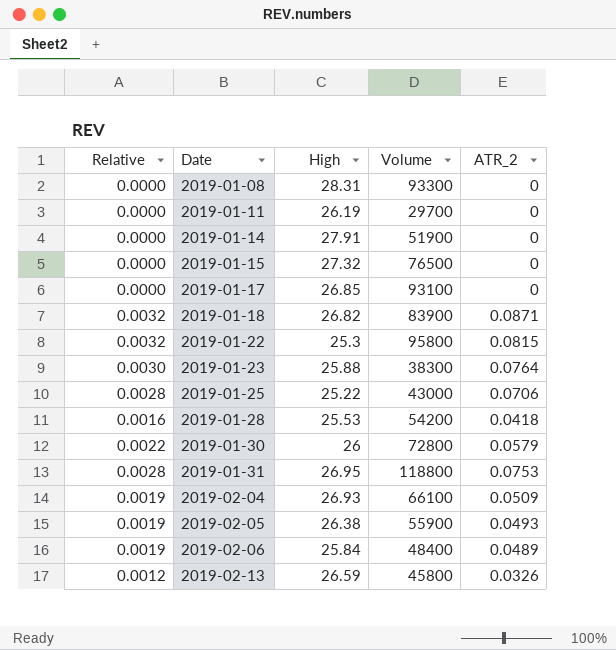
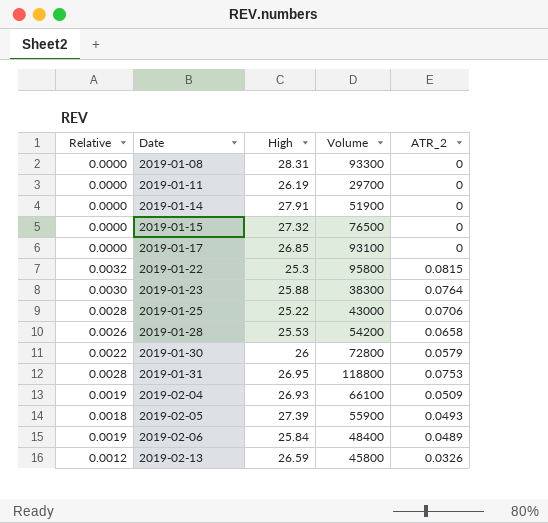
row 2019-01-18: 0.0032 | 26.82 | 83900 | 0.0871 -> none
2019-01-28 | Relative: 0.0016 -> 0.0026
2019-01-28 | ATR_2: 0.0418 -> 0.0658
2019-02-05 | Relative: 0.0019 -> 0.0018
2019-02-05 | High: 26.38 -> 27.39

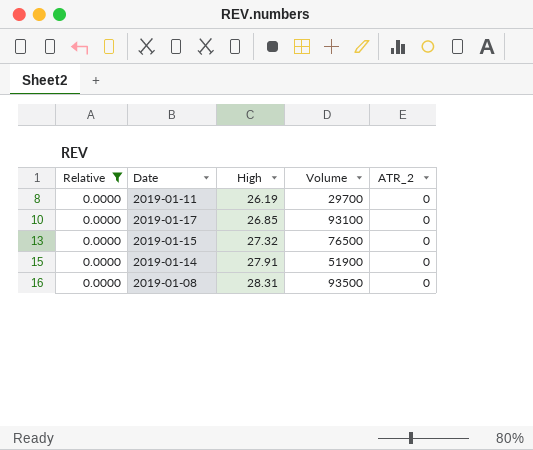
filter: none -> Relative = 0.0000
row order: Date ascending -> High ascending
2019-01-08 | Volume: 93300 -> 93500

